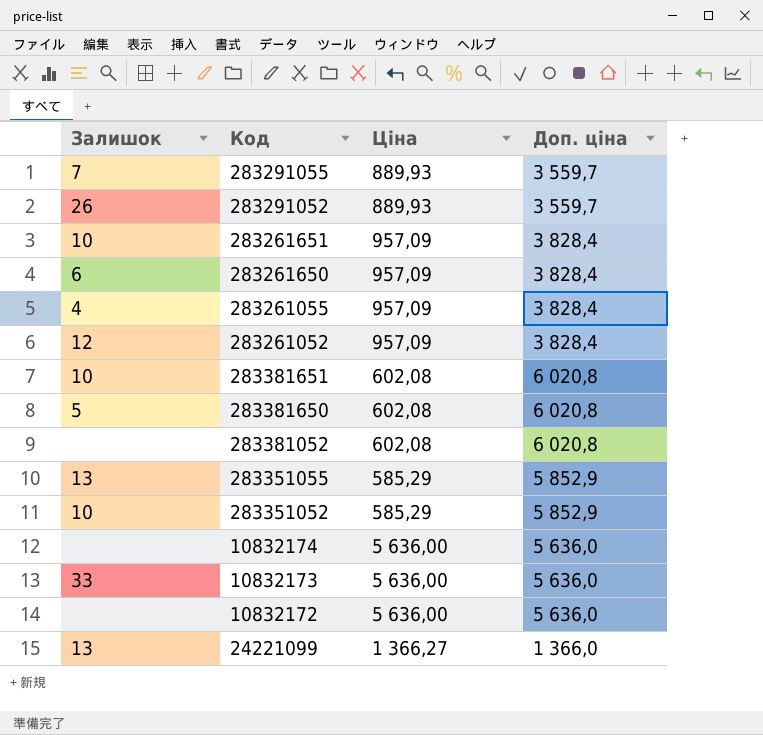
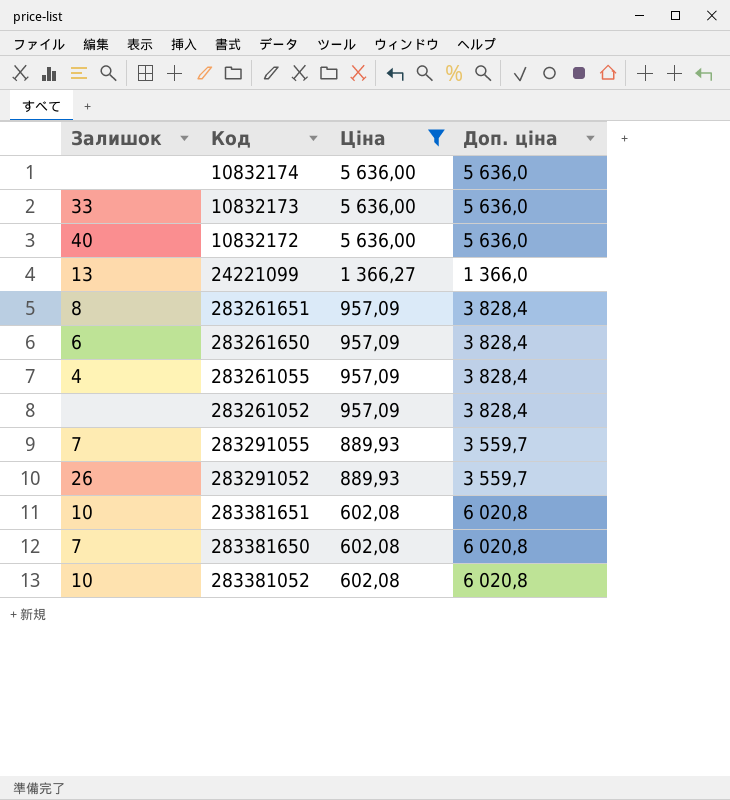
filter: none -> Ціна != 585,29
row order: none -> Ціна descending
10832172 | Залишок: none -> 40
283261651 | Залишок: 10 -> 8
283261052 | Залишок: 12 -> none
283381650 | Залишок: 5 -> 7
283381052 | Залишок: none -> 10

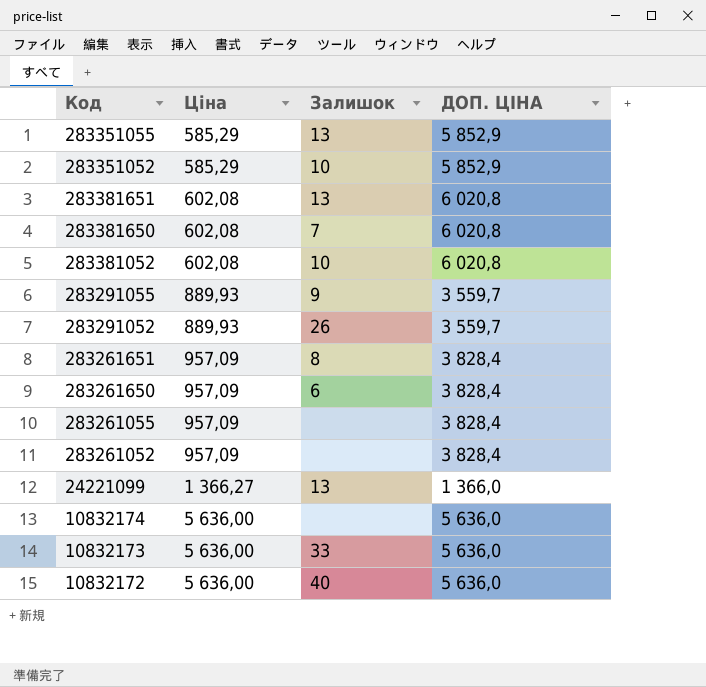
filter: Ціна != 585,29 -> none
row order: Ціна descending -> Ціна ascending
column Залишок | position: 1 -> 3
column name: Доп. ціна -> ДОП. ЦІНА
283381651 | Залишок: 10 -> 13
283291055 | Залишок: 7 -> 9
283261055 | Залишок: 4 -> none

